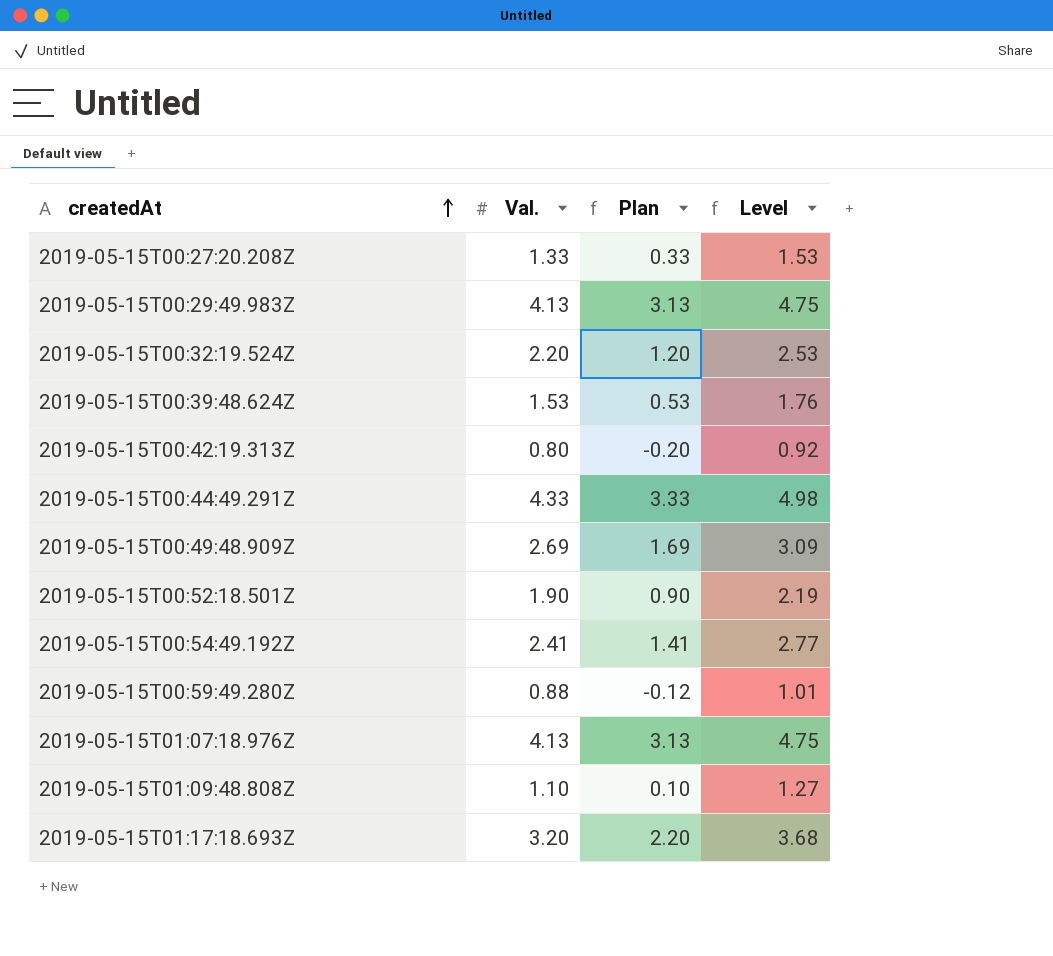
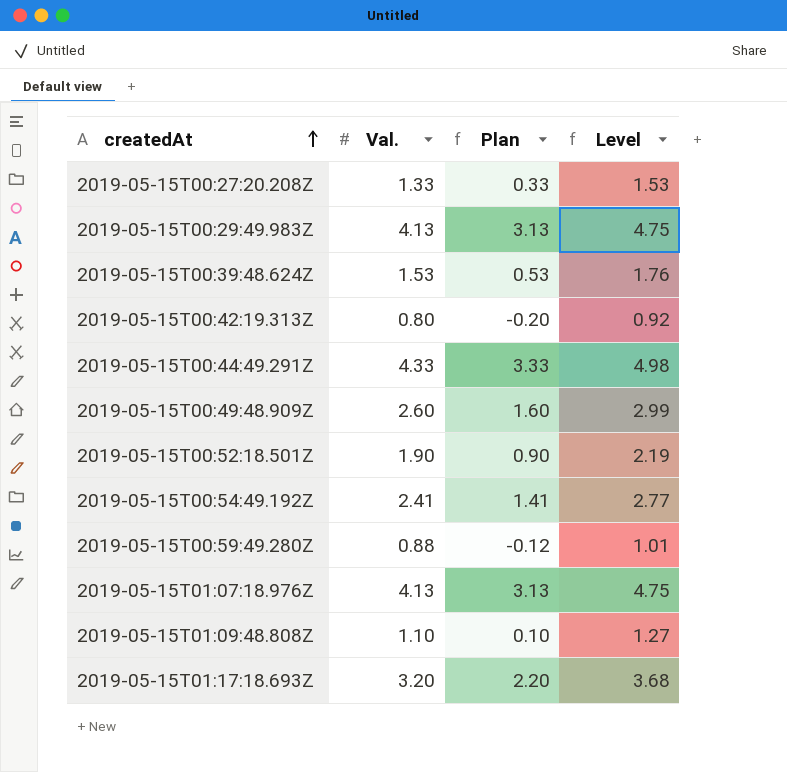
row 2019-05-15T00:32:19.524Z: 2.20 | 1.20 | 2.53 -> none
2019-05-15T00:49:48.909Z | Val.: 2.69 -> 2.60
2019-05-15T00:49:48.909Z | Plan: 1.69 -> 1.60
2019-05-15T00:49:48.909Z | Level: 3.09 -> 2.99

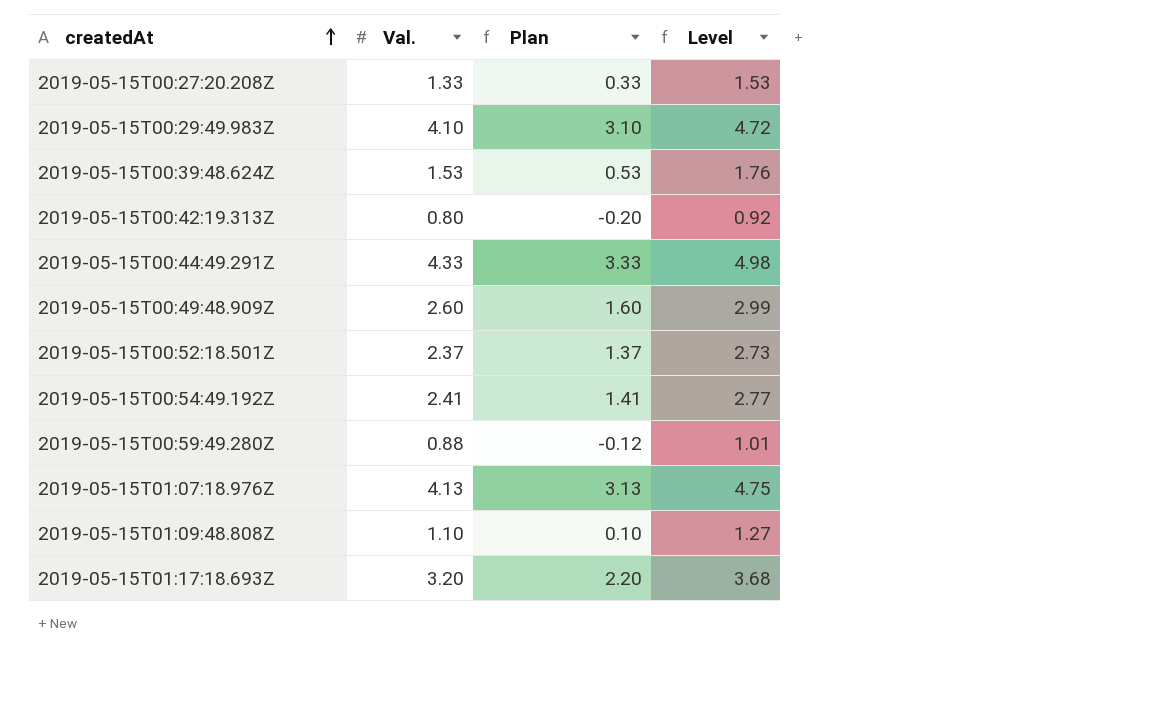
2019-05-15T00:29:49.983Z | Val.: 4.13 -> 4.10
2019-05-15T00:29:49.983Z | Plan: 3.13 -> 3.10
2019-05-15T00:29:49.983Z | Level: 4.75 -> 4.72
2019-05-15T00:52:18.501Z | Val.: 1.90 -> 2.37
2019-05-15T00:52:18.501Z | Plan: 0.90 -> 1.37
2019-05-15T00:52:18.501Z | Level: 2.19 -> 2.73

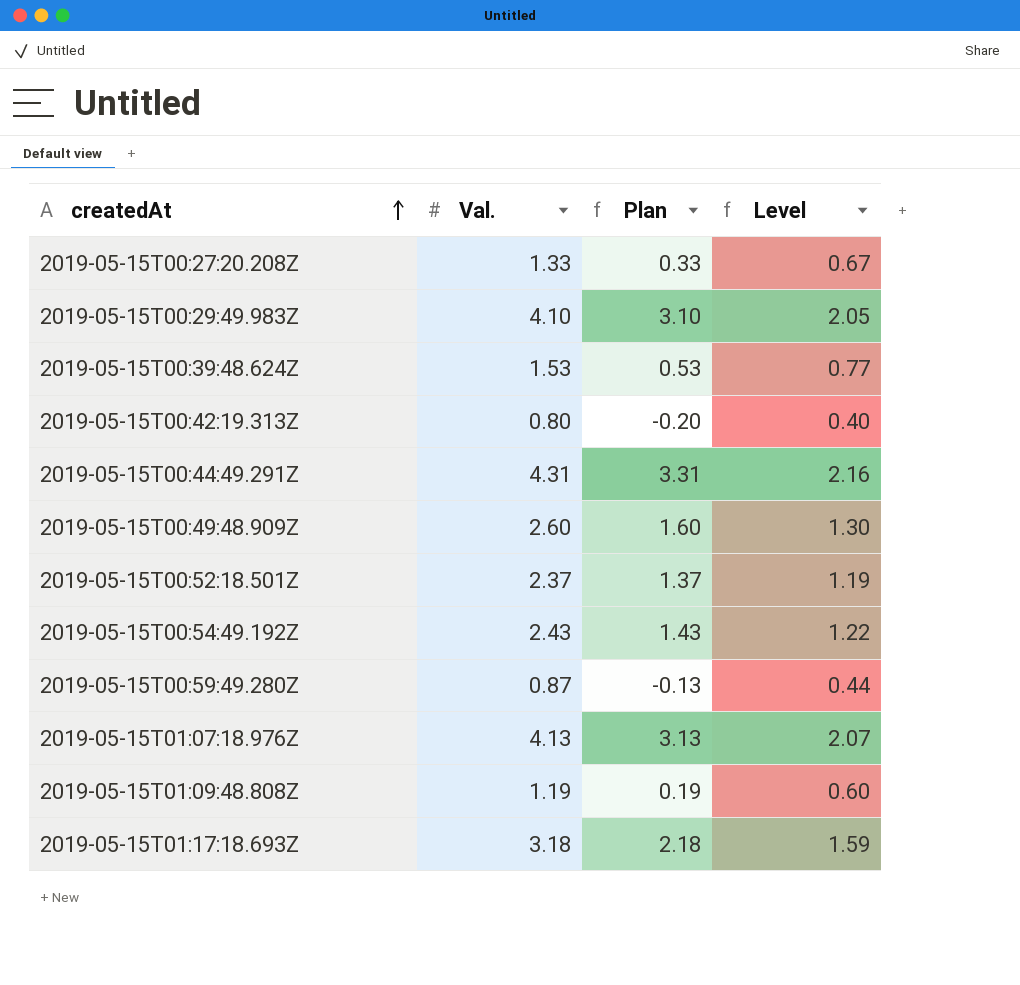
column Level | formula: [Val.] * 1.15 -> [Val.] * 0.5
2019-05-15T00:44:49.291Z | Val.: 4.33 -> 4.31
2019-05-15T00:44:49.291Z | Plan: 3.33 -> 3.31
2019-05-15T00:54:49.192Z | Val.: 2.41 -> 2.43
2019-05-15T00:54:49.192Z | Plan: 1.41 -> 1.43
2019-05-15T00:59:49.280Z | Val.: 0.88 -> 0.87
2019-05-15T00:59:49.280Z | Plan: -0.12 -> -0.13
2019-05-15T01:09:48.808Z | Val.: 1.10 -> 1.19
2019-05-15T01:09:48.808Z | Plan: 0.10 -> 0.19
2019-05-15T01:17:18.693Z | Val.: 3.20 -> 3.18
2019-05-15T01:17:18.693Z | Plan: 2.20 -> 2.18

